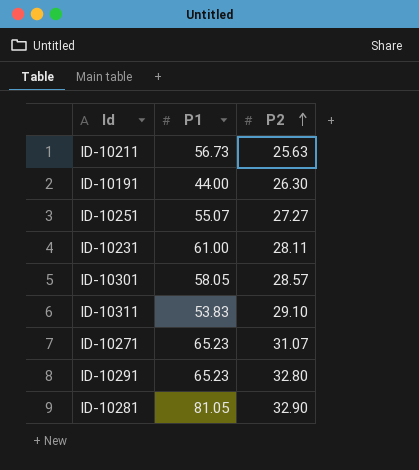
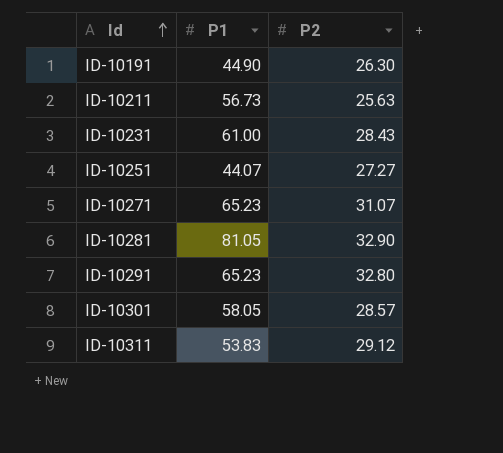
row order: P2 ascending -> Id ascending
ID-10191 | P1: 44.00 -> 44.90
ID-10231 | P2: 28.11 -> 28.43
ID-10251 | P1: 55.07 -> 44.07
ID-10311 | P2: 29.10 -> 29.12

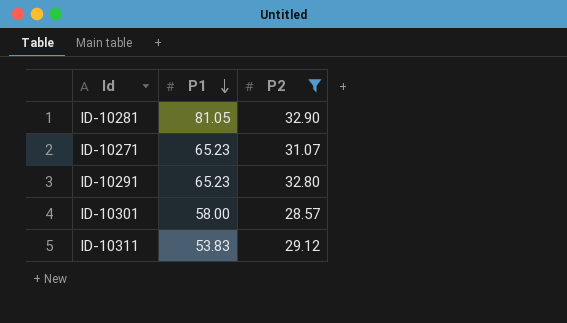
filter: none -> P2 >= 28.57
row order: Id ascending -> P1 descending
ID-10301 | P1: 58.05 -> 58.00

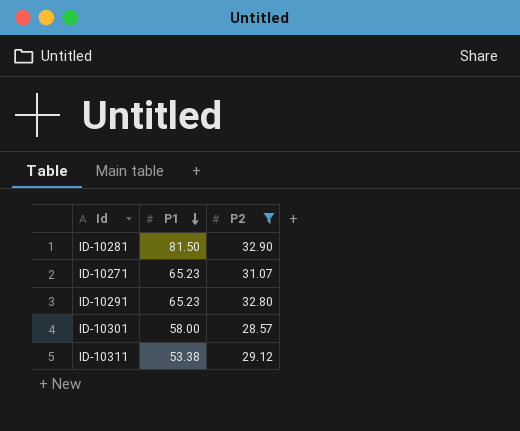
ID-10281 | P1: 81.05 -> 81.50
ID-10311 | P1: 53.83 -> 53.38

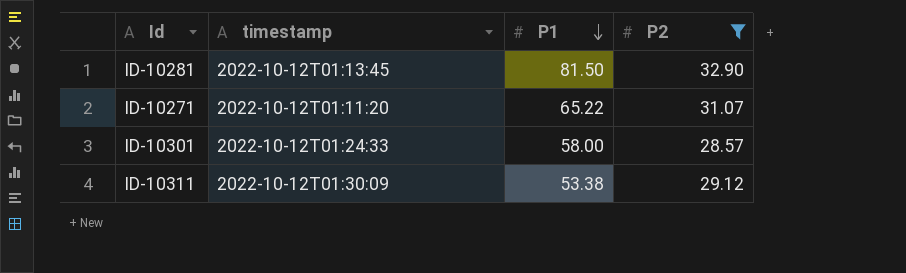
column timestamp | position: none -> 2
row ID-10291: 65.23 | 32.80 -> none
ID-10271 | P1: 65.23 -> 65.22

